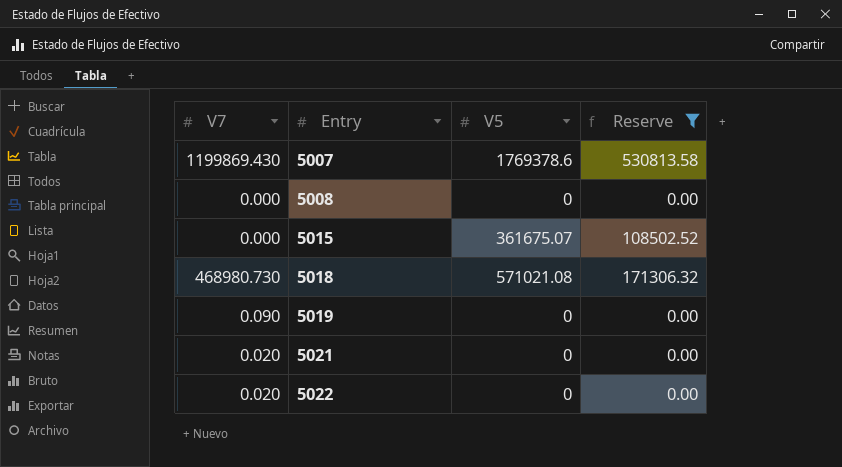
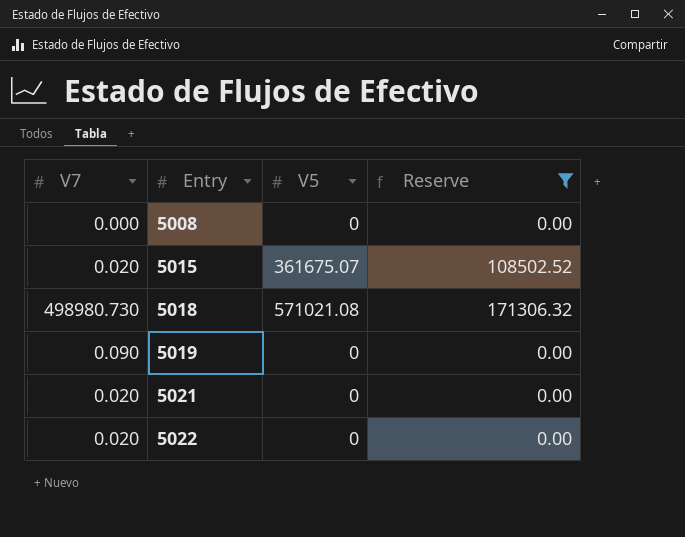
row 5007: 1199869.430 | 1769378.6 | 530813.58 -> none
5015 | V7: 0.000 -> 0.020
5018 | V7: 468980.730 -> 498980.730

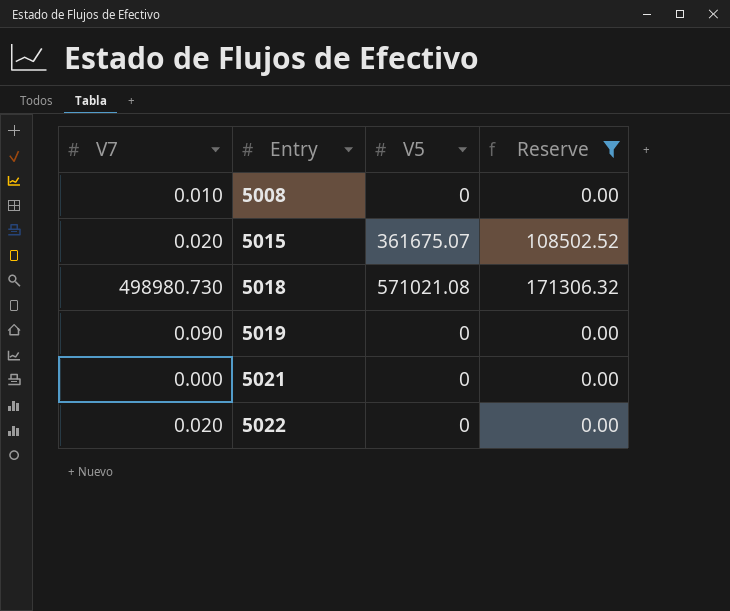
5008 | V7: 0.000 -> 0.010
5021 | V7: 0.020 -> 0.000

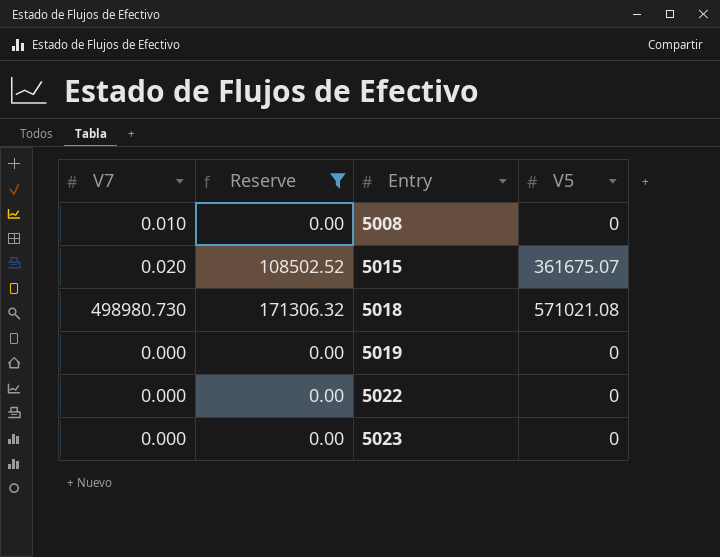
column Reserve | position: 4 -> 2
row 5021: 0.000 | 0 | 0.00 -> none
5019 | V7: 0.090 -> 0.000
5022 | V7: 0.020 -> 0.000
row 5023: none -> 0.000 | 0.00 | 0

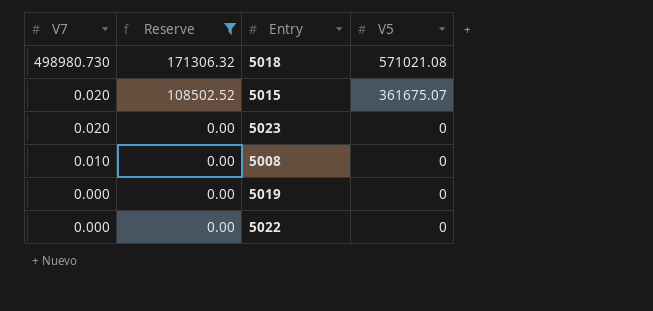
row order: Entry ascending -> V7 descending
5023 | V7: 0.000 -> 0.020

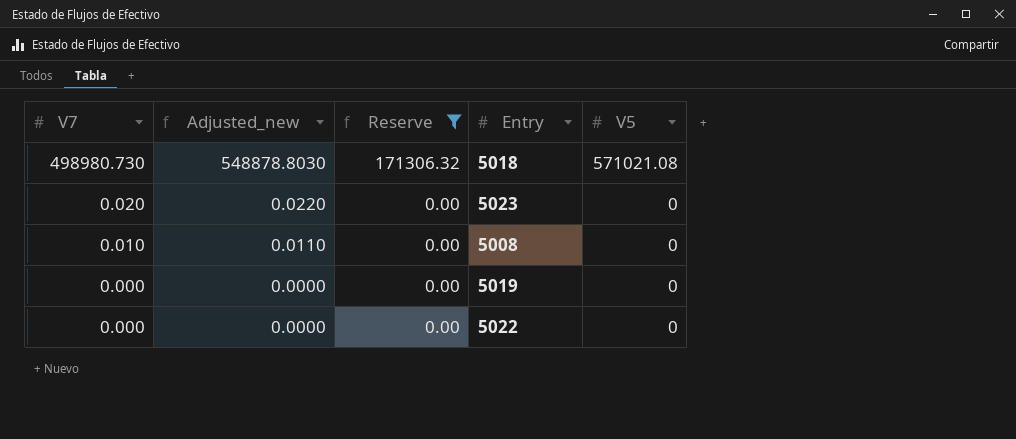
column Adjusted_new | formula: none -> [V7] * 1.1
row 5015: 0.020 | 108502.52 | 361675.07 -> none

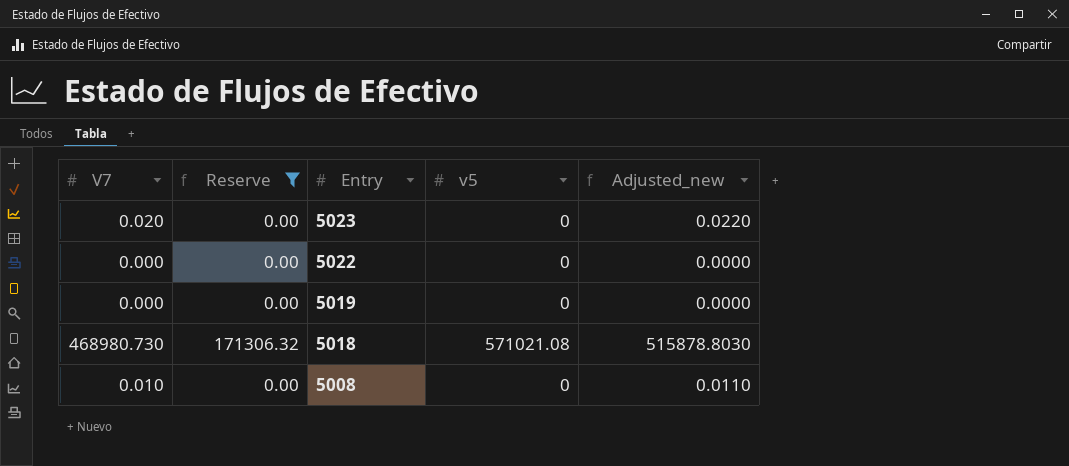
row order: V7 descending -> Entry descending
column name: V5 -> v5
column Adjusted_new | position: 2 -> 5
5018 | V7: 498980.730 -> 468980.730
5018 | Adjusted_new: 548878.8030 -> 515878.8030

